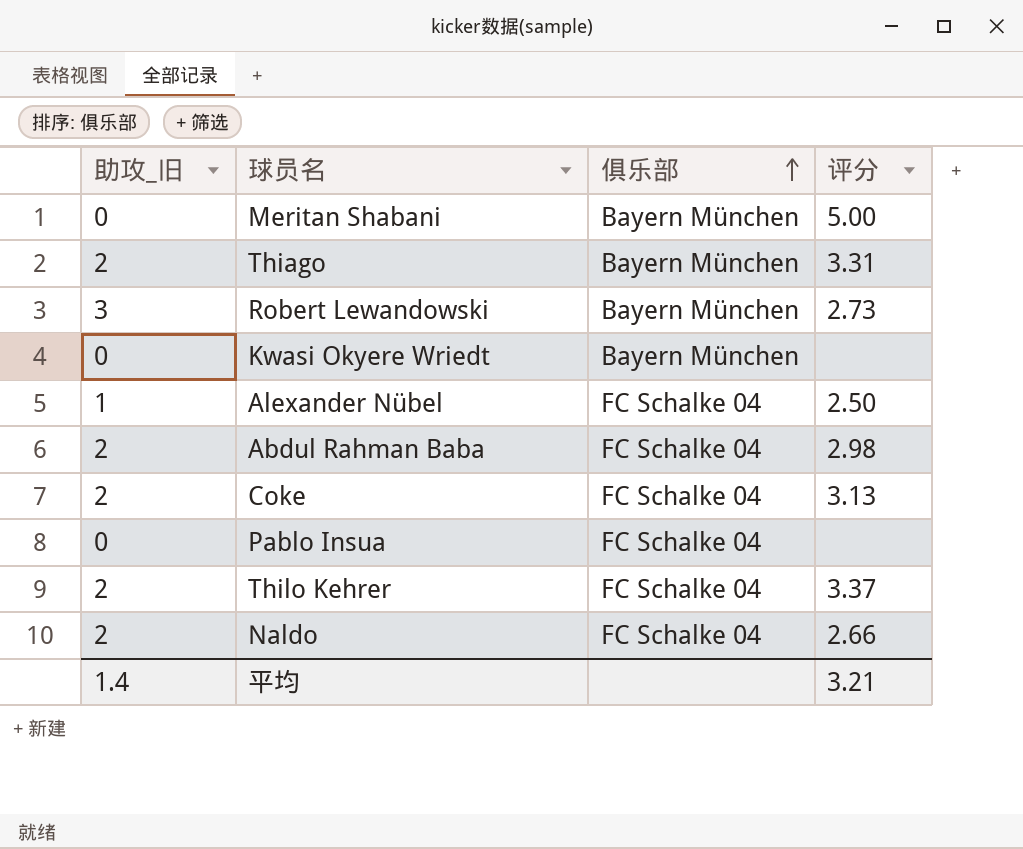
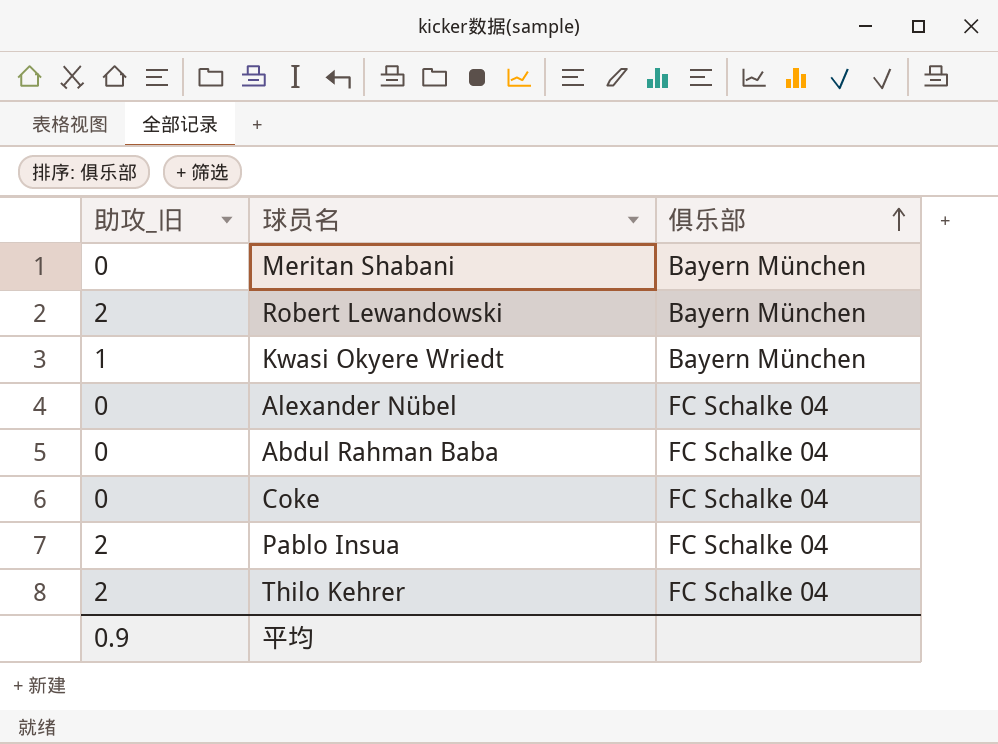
column 评分 | position: 4 -> none
row Thiago: 2 | Bayern München | 3.31 -> none
row Naldo: 2 | FC Schalke 04 | 2.66 -> none
Robert Lewandowski | 助攻_旧: 3 -> 2
Kwasi Okyere Wriedt | 助攻_旧: 0 -> 1
Alexander Nübel | 助攻_旧: 1 -> 0
Abdul Rahman Baba | 助攻_旧: 2 -> 0
Coke | 助攻_旧: 2 -> 0
Pablo Insua | 助攻_旧: 0 -> 2
平均 | 助攻_旧: 1.4 -> 0.9

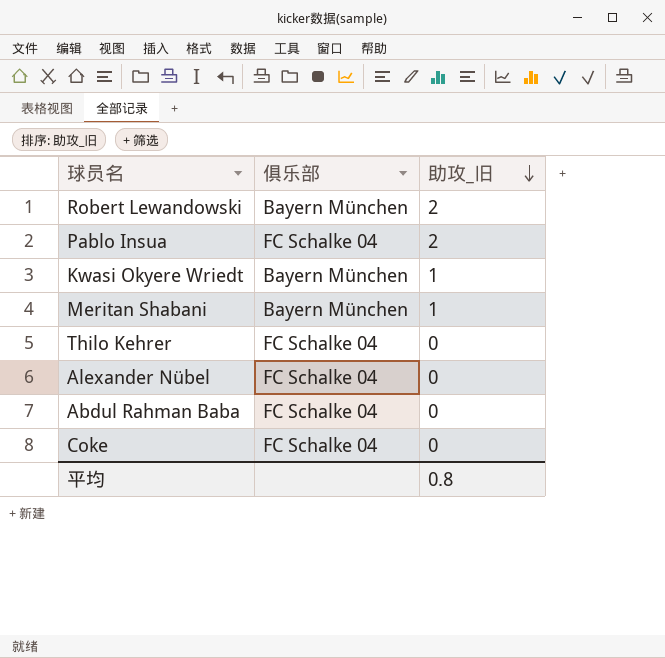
row order: 俱乐部 ascending -> 助攻_旧 descending
column 助攻_旧 | position: 1 -> 3
Meritan Shabani | 助攻_旧: 0 -> 1
Thilo Kehrer | 助攻_旧: 2 -> 0
平均 | 助攻_旧: 0.9 -> 0.8

